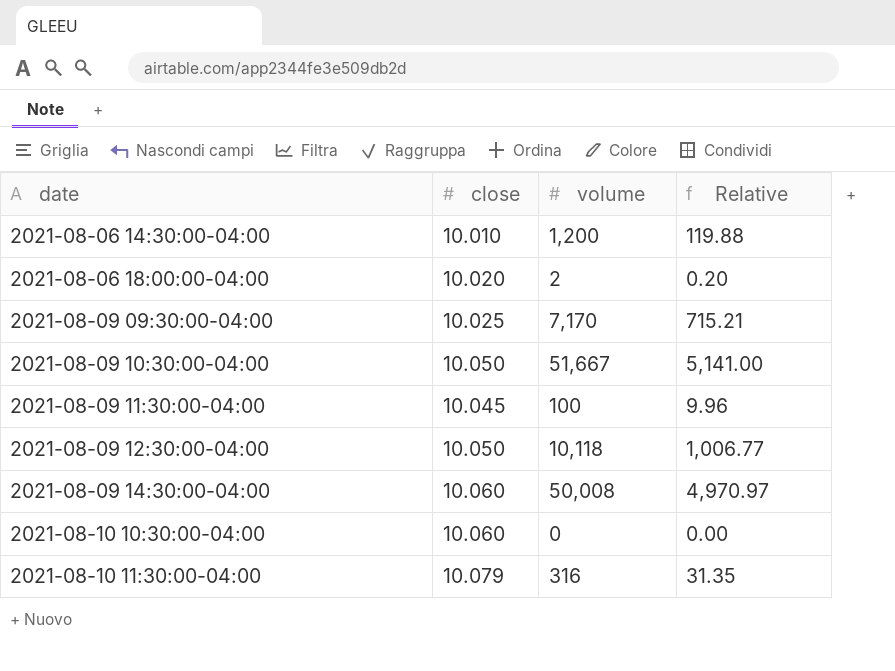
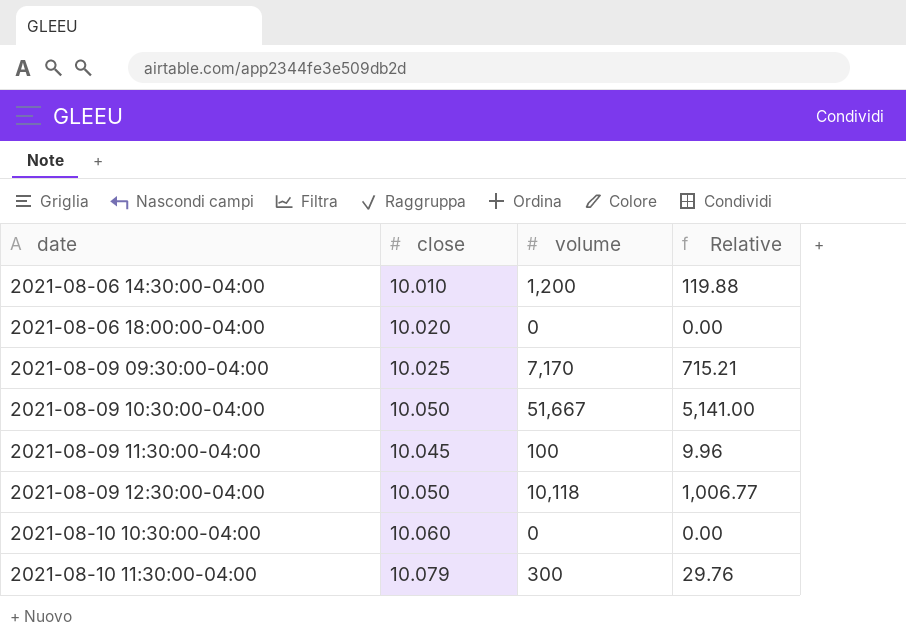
row 2021-08-09 14:30:00-04:00: 10.060 | 50,008 | 4,970.97 -> none
2021-08-06 18:00:00-04:00 | volume: 2 -> 0
2021-08-06 18:00:00-04:00 | Relative: 0.20 -> 0.00
2021-08-10 11:30:00-04:00 | volume: 316 -> 300
2021-08-10 11:30:00-04:00 | Relative: 31.35 -> 29.76

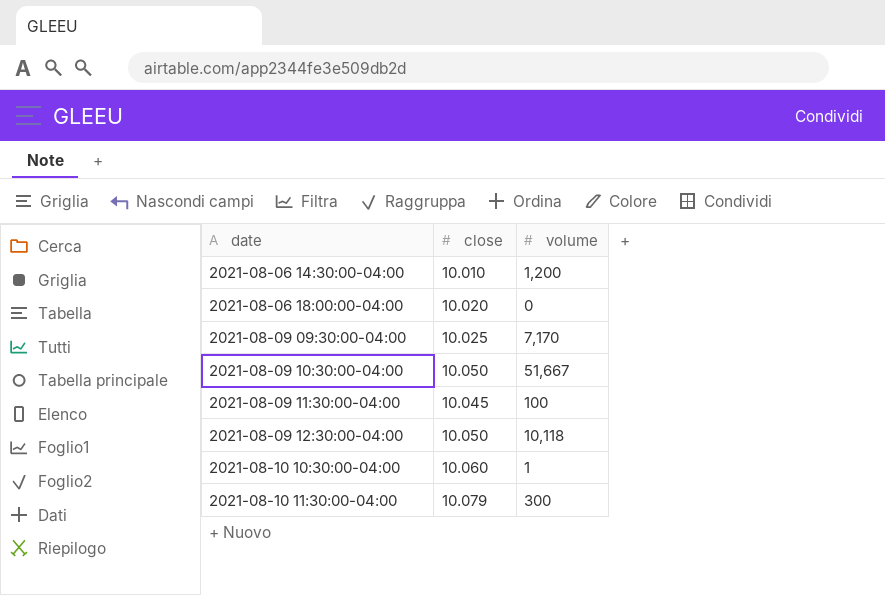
column Relative | formula: [volume] / [close] -> none
2021-08-10 10:30:00-04:00 | volume: 0 -> 1

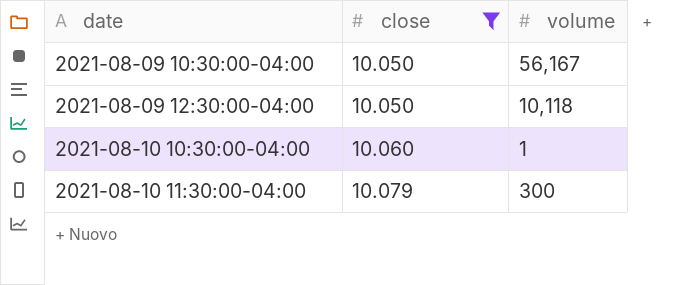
filter: none -> close >= 10.050
2021-08-09 10:30:00-04:00 | volume: 51,667 -> 56,167

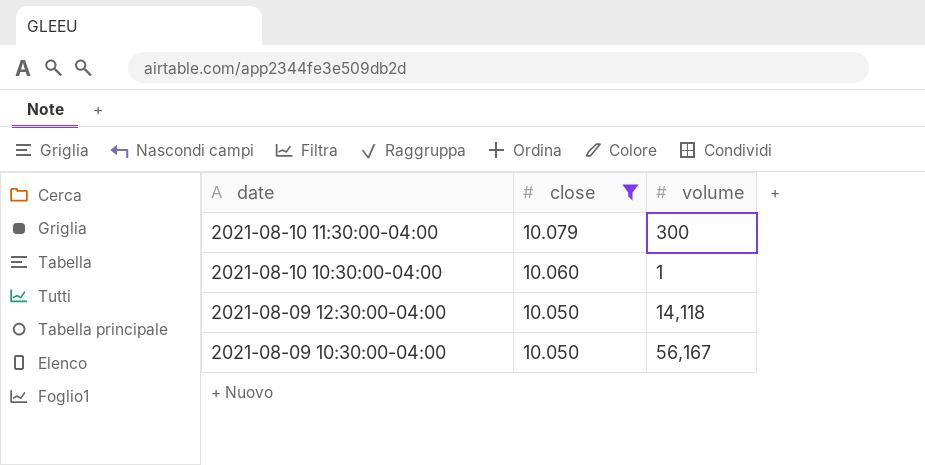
row order: date ascending -> date descending
2021-08-09 12:30:00-04:00 | volume: 10,118 -> 14,118

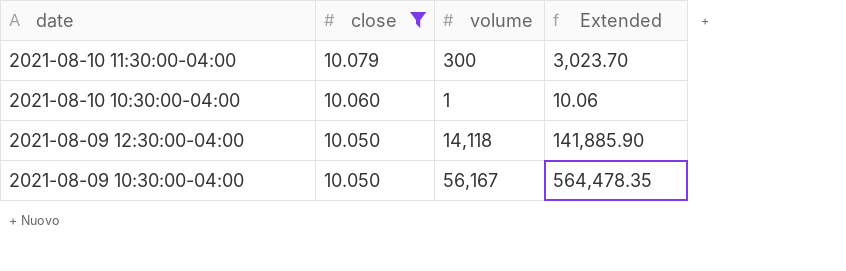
column Extended | formula: none -> [close] * [volume]

